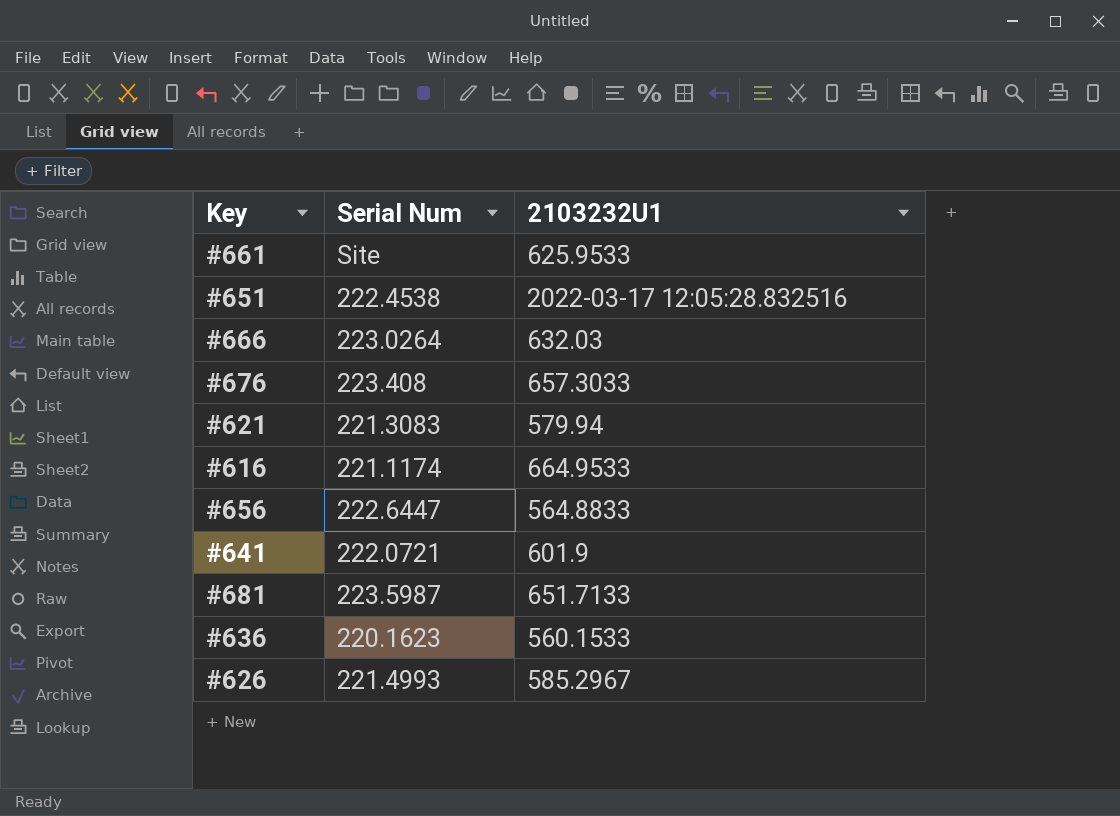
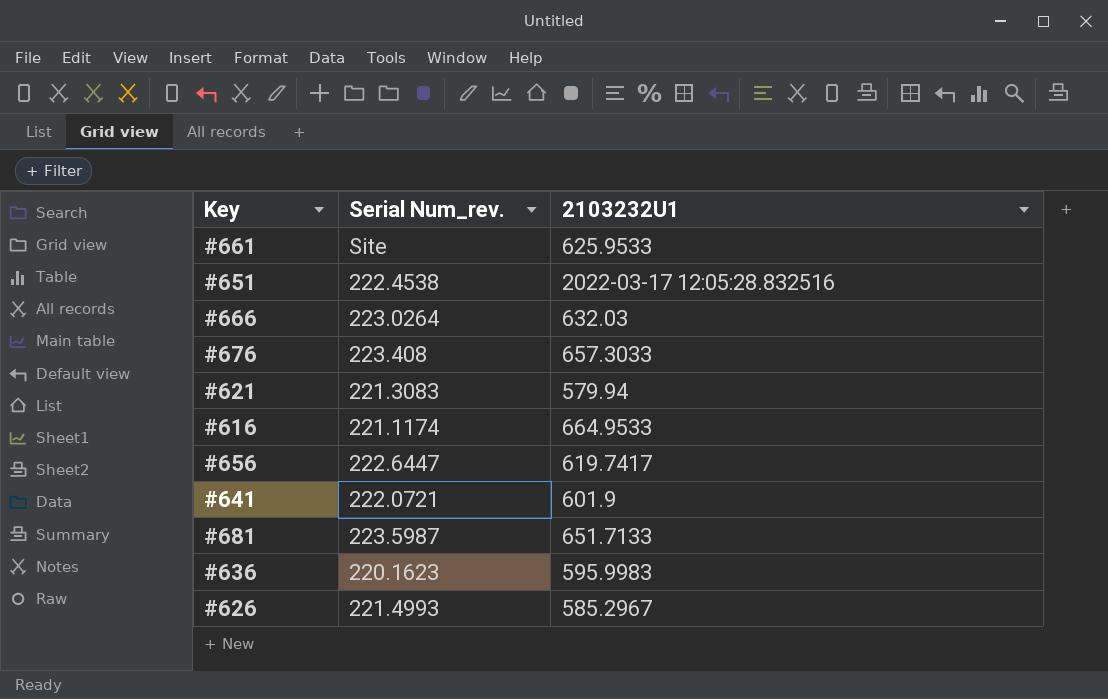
column name: Serial Num -> Serial Num_rev.
#656 | 2103232U1: 564.8833 -> 619.7417
#636 | 2103232U1: 560.1533 -> 595.9983

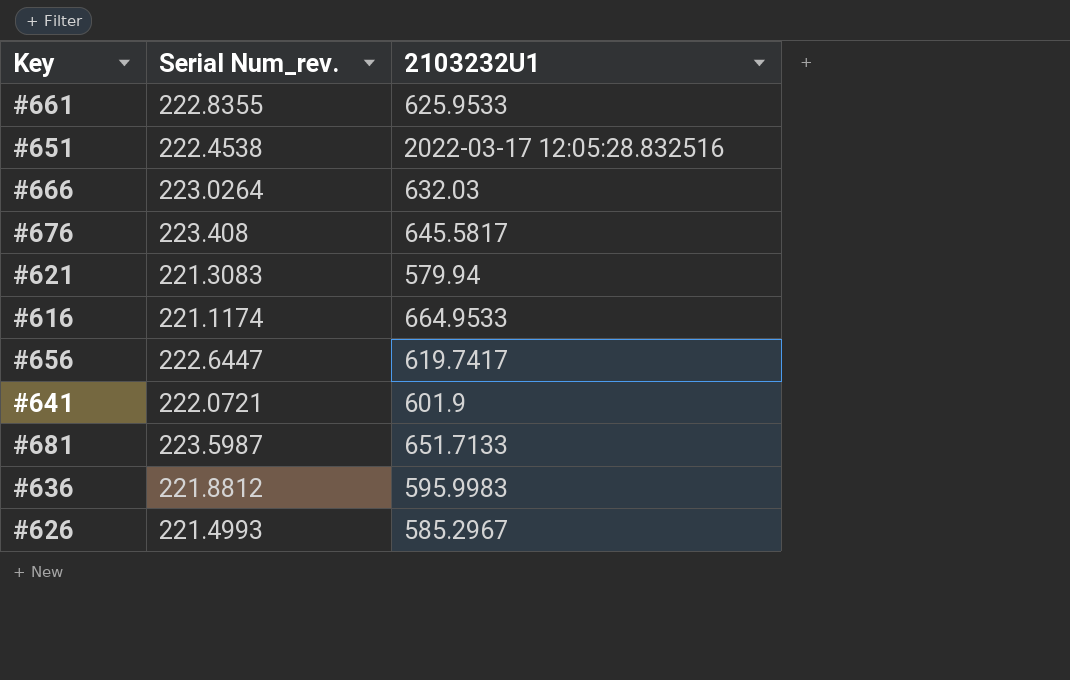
#661 | Serial Num_rev.: Site -> 222.8355
#676 | 2103232U1: 657.3033 -> 645.5817
#636 | Serial Num_rev.: 220.1623 -> 221.8812

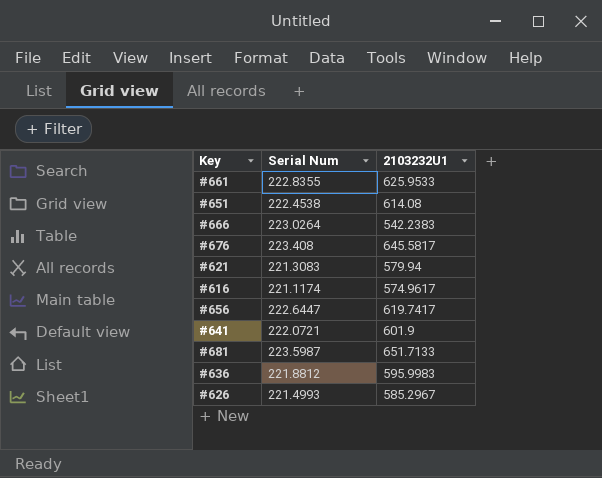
column name: Serial Num_rev. -> Serial Num
#651 | 2103232U1: 2022-03-17 12:05:28.832516 -> 614.08
#666 | 2103232U1: 632.03 -> 542.2383
#616 | 2103232U1: 664.9533 -> 574.9617

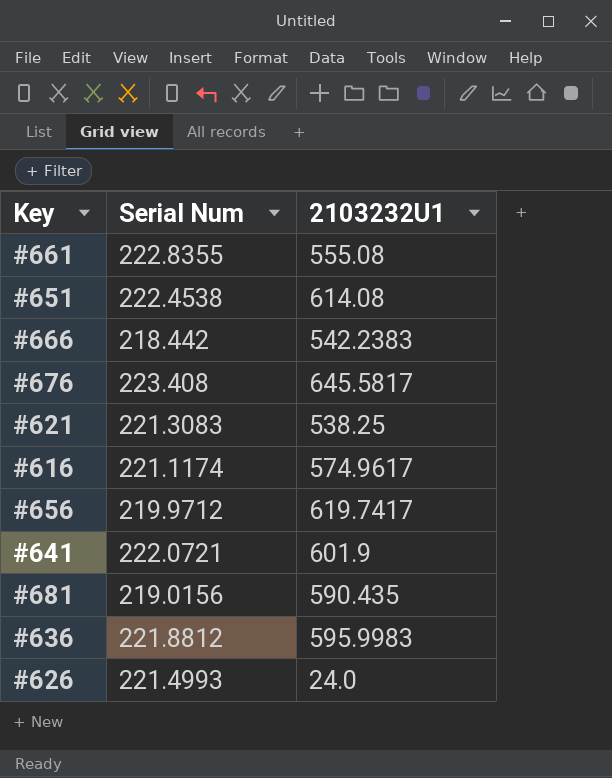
#661 | 2103232U1: 625.9533 -> 555.08
#666 | Serial Num: 223.0264 -> 218.442
#621 | 2103232U1: 579.94 -> 538.25
#656 | Serial Num: 222.6447 -> 219.9712
#681 | Serial Num: 223.5987 -> 219.0156
#681 | 2103232U1: 651.7133 -> 590.435
#626 | 2103232U1: 585.2967 -> 24.0

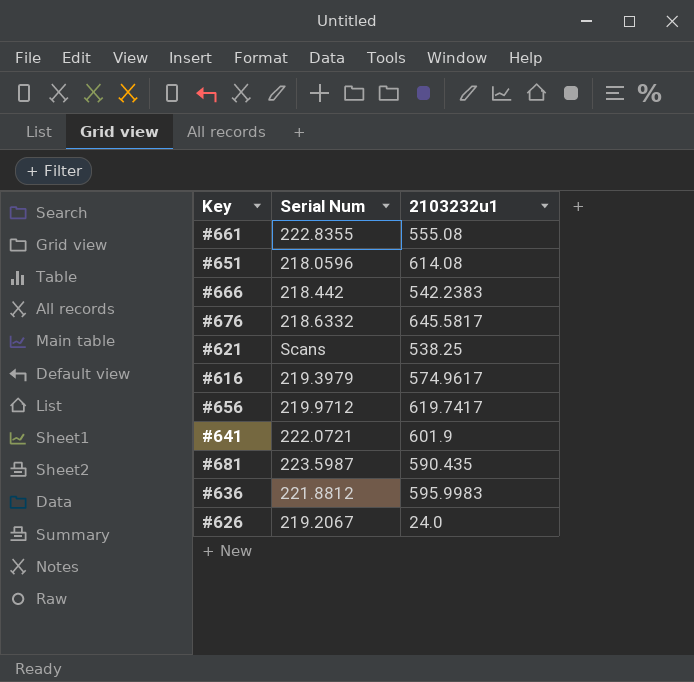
column name: 2103232U1 -> 2103232u1
#651 | Serial Num: 222.4538 -> 218.0596
#676 | Serial Num: 223.408 -> 218.6332
#621 | Serial Num: 221.3083 -> Scans
#616 | Serial Num: 221.1174 -> 219.3979
#681 | Serial Num: 219.0156 -> 223.5987
#626 | Serial Num: 221.4993 -> 219.2067

